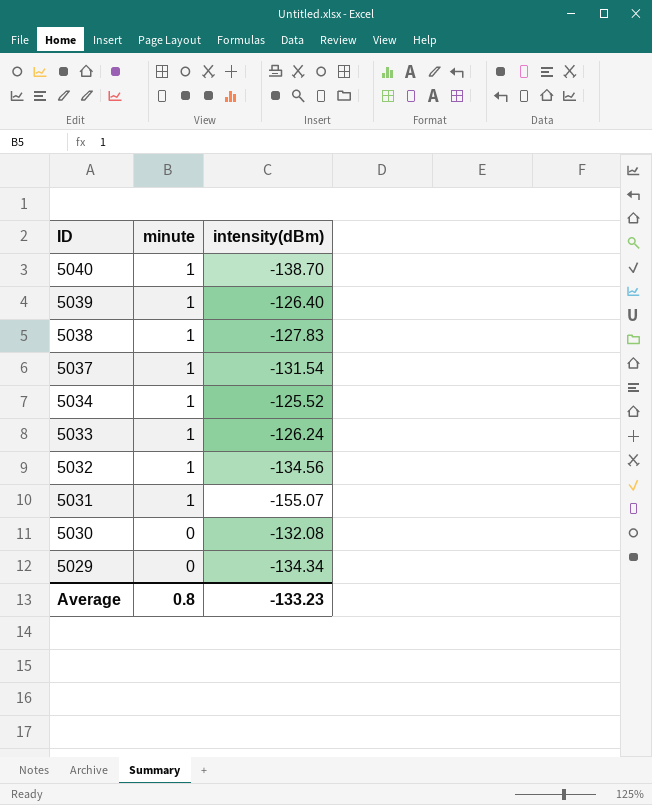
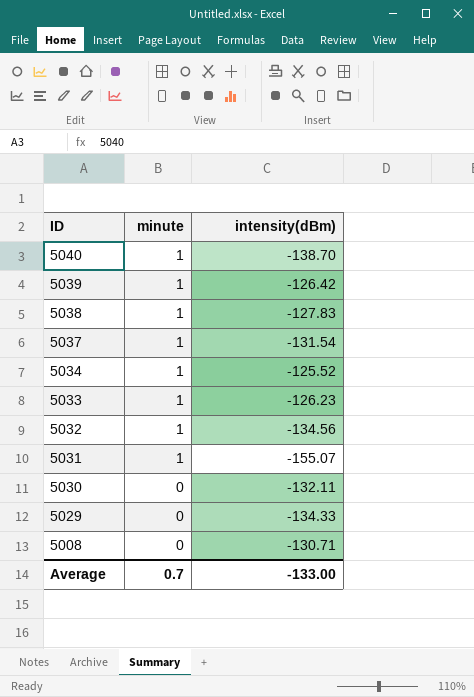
5039 | intensity(dBm): -126.40 -> -126.42
5033 | intensity(dBm): -126.24 -> -126.23
5030 | intensity(dBm): -132.08 -> -132.11
5029 | intensity(dBm): -134.34 -> -134.33
row 5008: none -> 0 | -130.71
Average | minute: 0.8 -> 0.7
Average | intensity(dBm): -133.23 -> -133.00

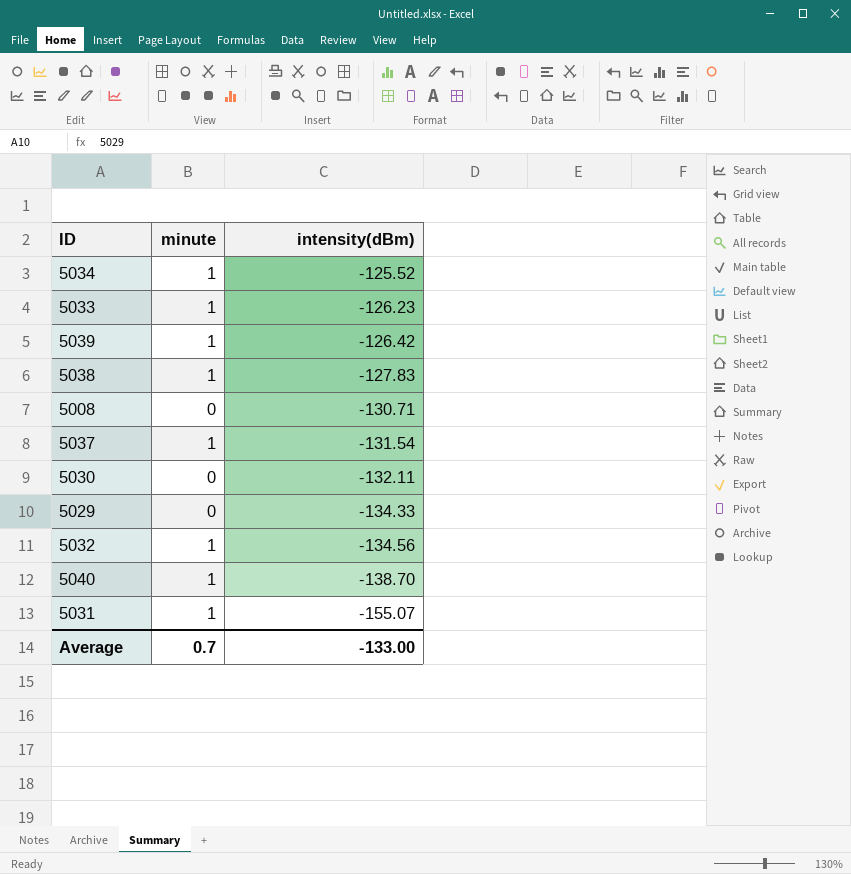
row order: ID descending -> intensity(dBm) descending

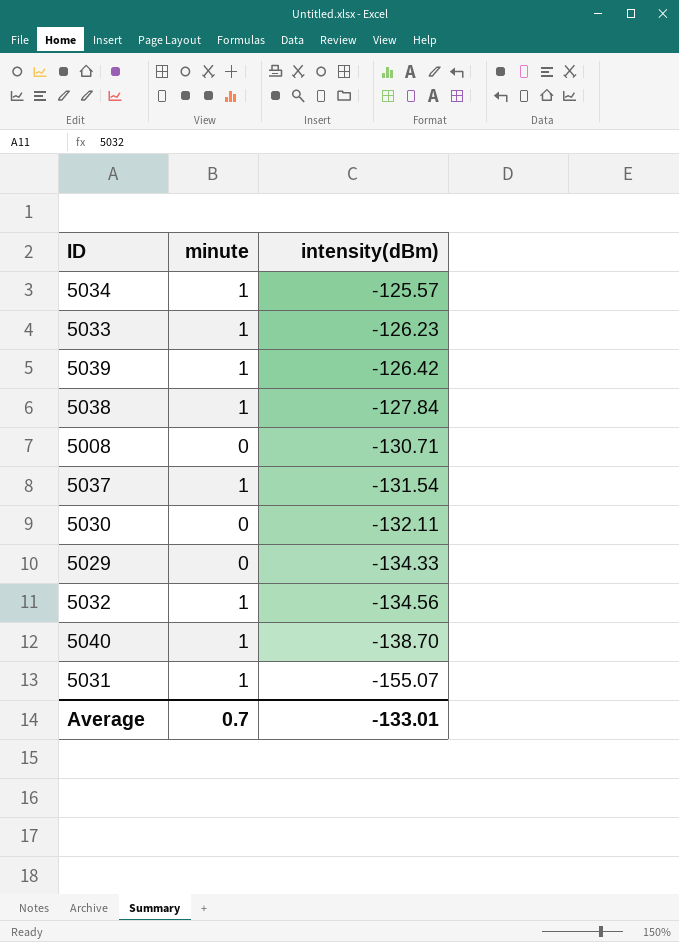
5034 | intensity(dBm): -125.52 -> -125.57
5038 | intensity(dBm): -127.83 -> -127.84
Average | intensity(dBm): -133.00 -> -133.01

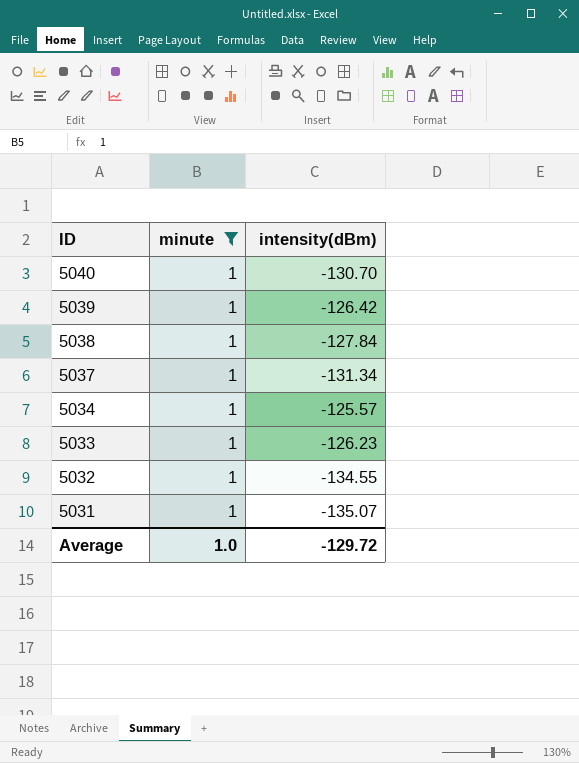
filter: none -> minute = 1
row order: intensity(dBm) descending -> ID descending
5040 | intensity(dBm): -138.70 -> -130.70
5037 | intensity(dBm): -131.54 -> -131.34
5032 | intensity(dBm): -134.56 -> -134.55
5031 | intensity(dBm): -155.07 -> -135.07
Average | minute: 0.7 -> 1.0
Average | intensity(dBm): -133.01 -> -129.72

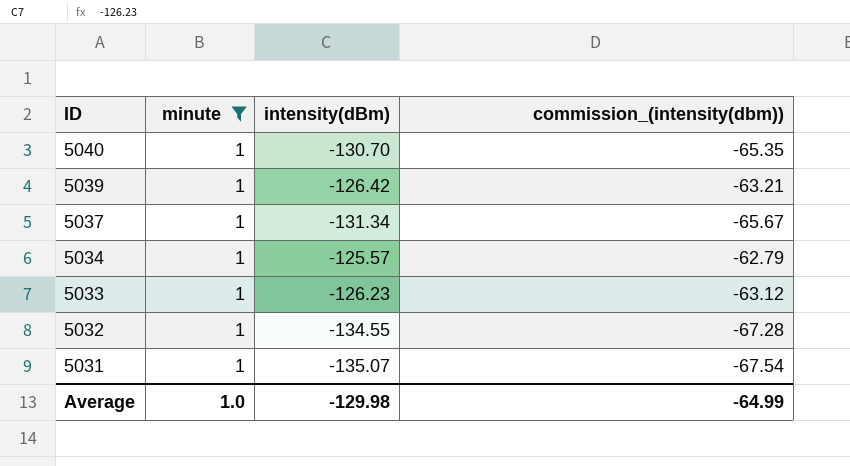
column commission_(intensity(dbm)) | formula: none -> [intensity(dBm)] * 0.5
row 5038: 1 | -127.84 -> none
Average | intensity(dBm): -129.72 -> -129.98

